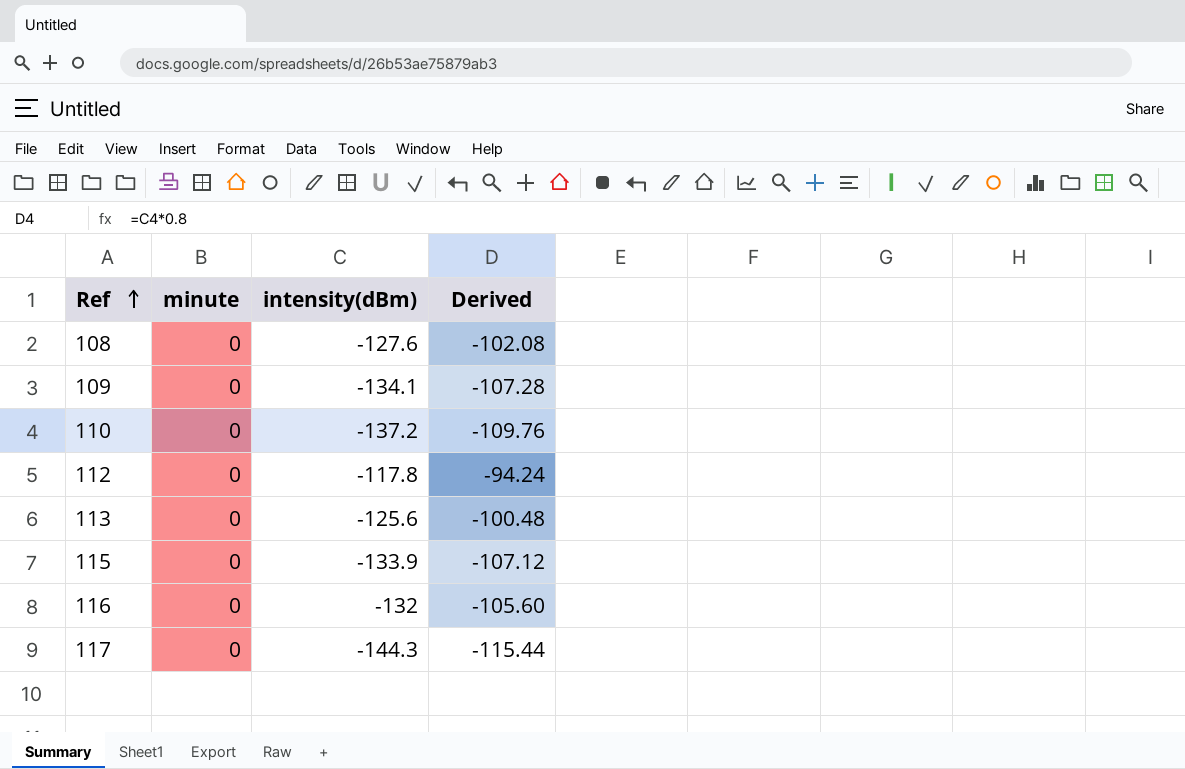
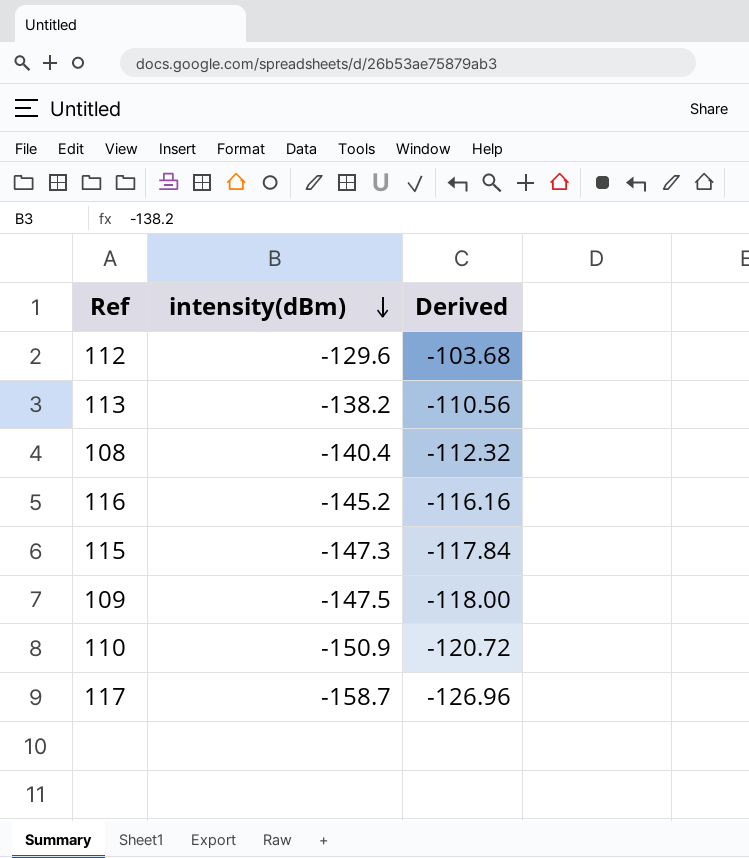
row order: Ref ascending -> intensity(dBm) descending
column minute | position: 2 -> none
112 | intensity(dBm): -117.8 -> -129.6
112 | Derived: -94.24 -> -103.68
113 | intensity(dBm): -125.6 -> -138.2
113 | Derived: -100.48 -> -110.56
108 | intensity(dBm): -127.6 -> -140.4
108 | Derived: -102.08 -> -112.32
116 | intensity(dBm): -132 -> -145.2
116 | Derived: -105.60 -> -116.16
115 | intensity(dBm): -133.9 -> -147.3
115 | Derived: -107.12 -> -117.84
109 | intensity(dBm): -134.1 -> -147.5
109 | Derived: -107.28 -> -118.00
110 | intensity(dBm): -137.2 -> -150.9
110 | Derived: -109.76 -> -120.72
117 | intensity(dBm): -144.3 -> -158.7
117 | Derived: -115.44 -> -126.96

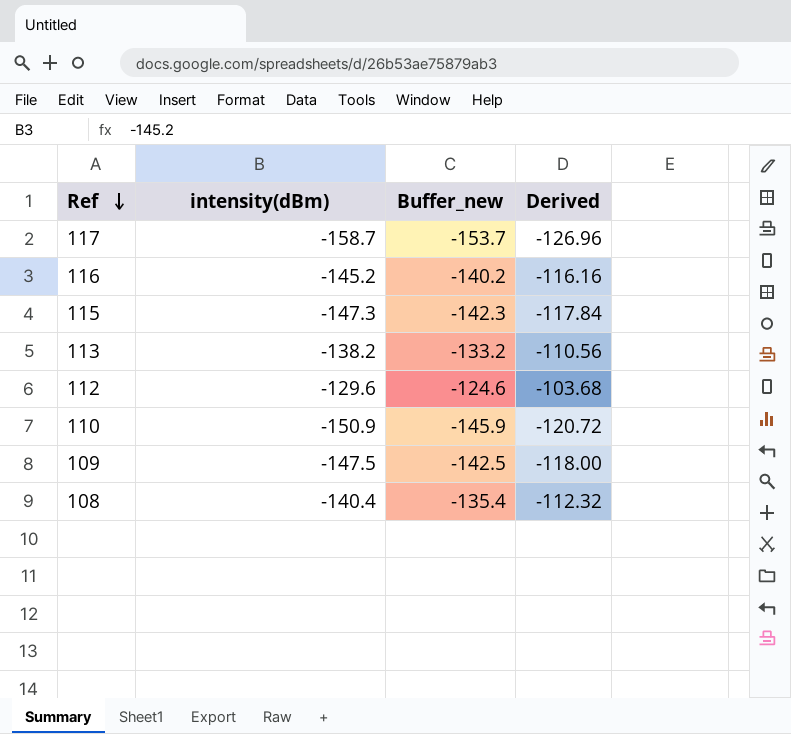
row order: intensity(dBm) descending -> Ref descending
column Buffer_new | formula: none -> [intensity(dBm)] + 5

